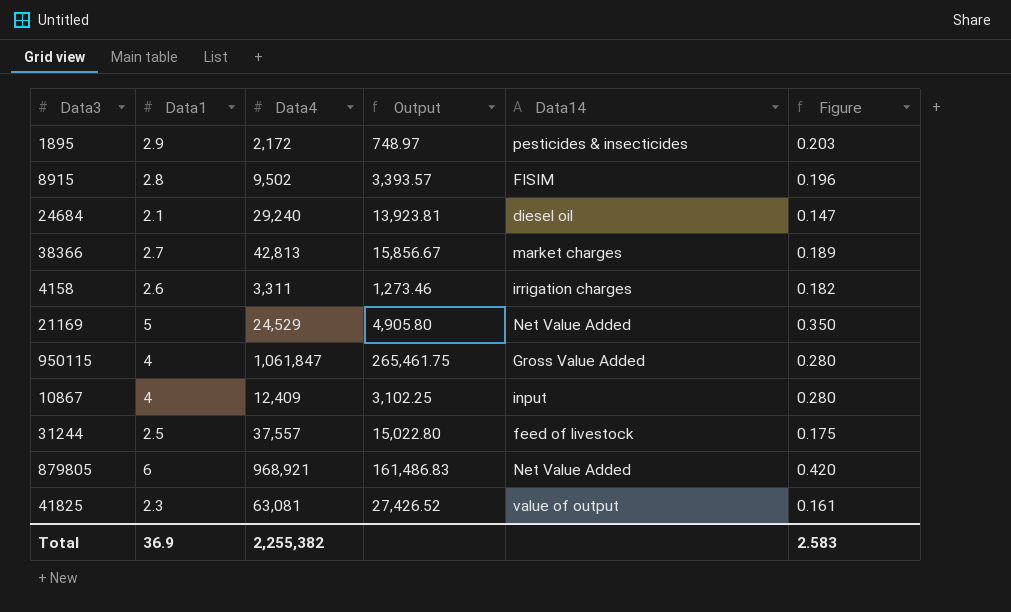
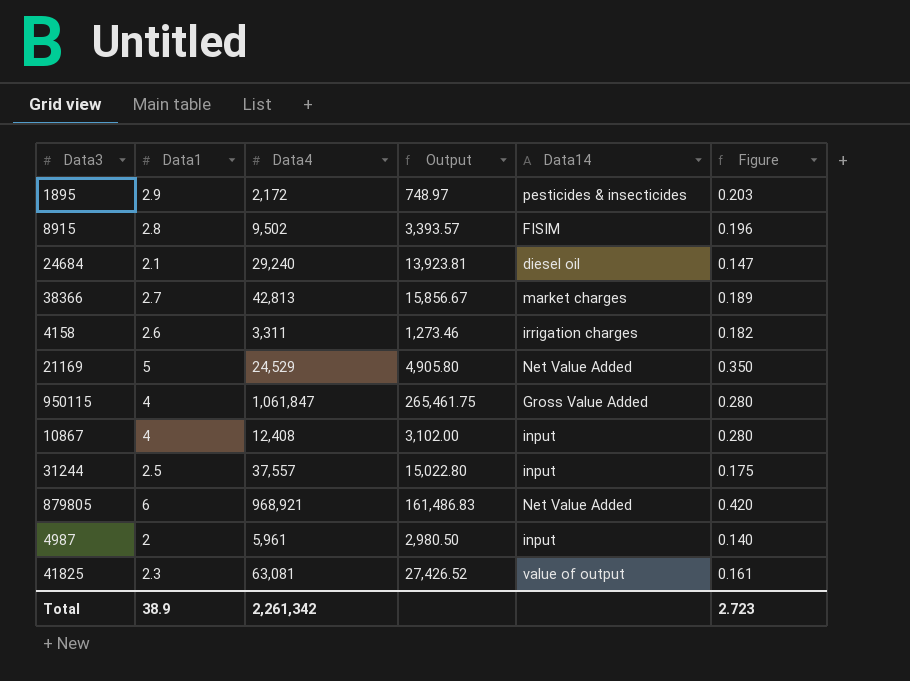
10867 | Data4: 12,409 -> 12,408
10867 | Output: 3,102.25 -> 3,102.00
31244 | Data14: feed of livestock -> input
row 4987: none -> 2 | 5,961 | 2,980.50 | input | 0.140
Total | Data1: 36.9 -> 38.9
Total | Data4: 2,255,382 -> 2,261,342
Total | Figure: 2.583 -> 2.723

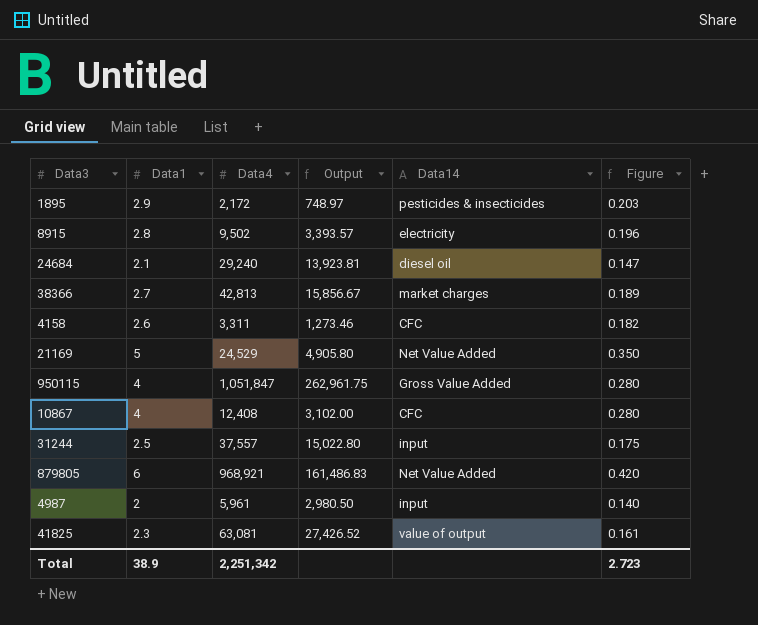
8915 | Data14: FISIM -> electricity
4158 | Data14: irrigation charges -> CFC
950115 | Data4: 1,061,847 -> 1,051,847
950115 | Output: 265,461.75 -> 262,961.75
10867 | Data14: input -> CFC
Total | Data4: 2,261,342 -> 2,251,342

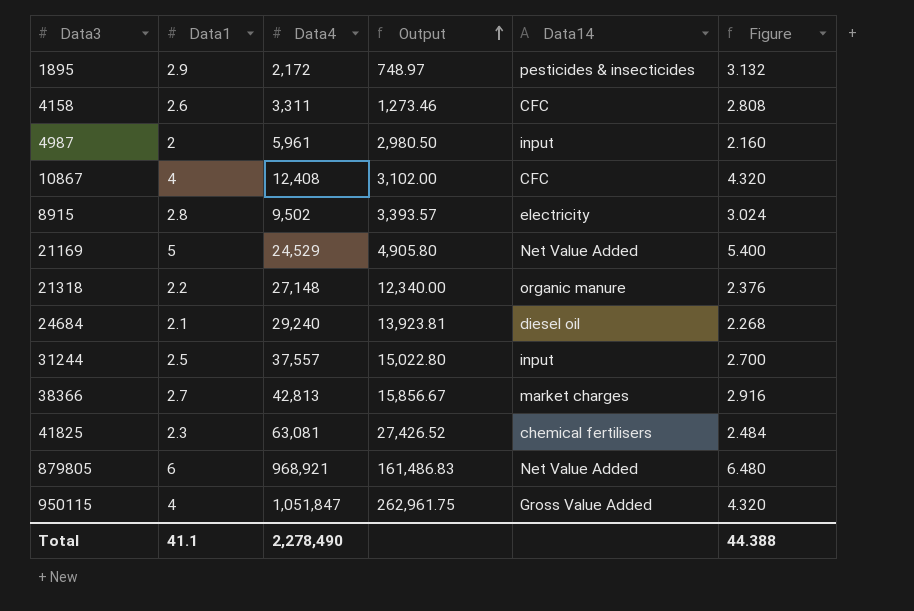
row order: none -> Output ascending
column Figure | formula: [Data1] * 0.07 -> [Data1] * 1.08
row 21318: none -> 2.2 | 27,148 | 12,340.00 | organic manure | 2.376
41825 | Data14: value of output -> chemical fertilisers
Total | Data1: 38.9 -> 41.1
Total | Data4: 2,251,342 -> 2,278,490
Total | Figure: 2.723 -> 44.388

